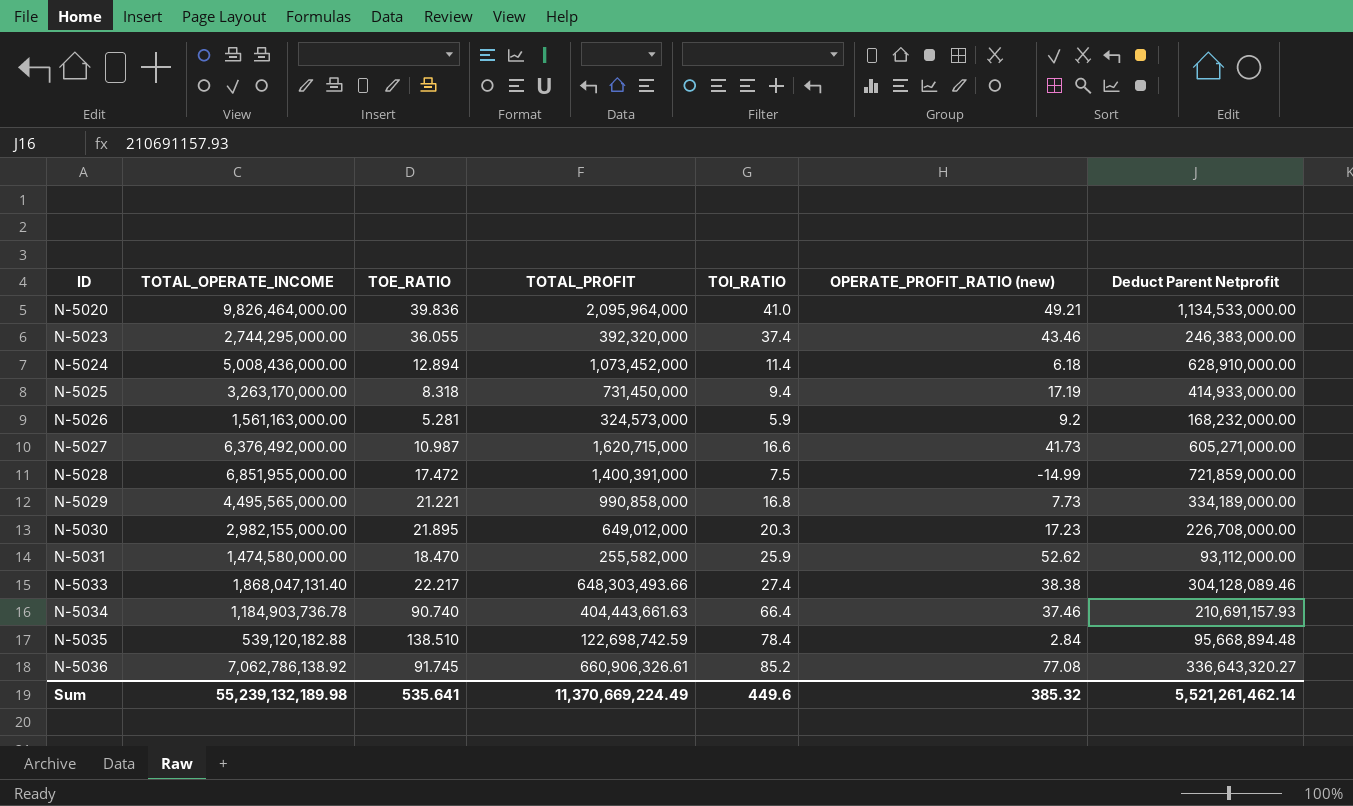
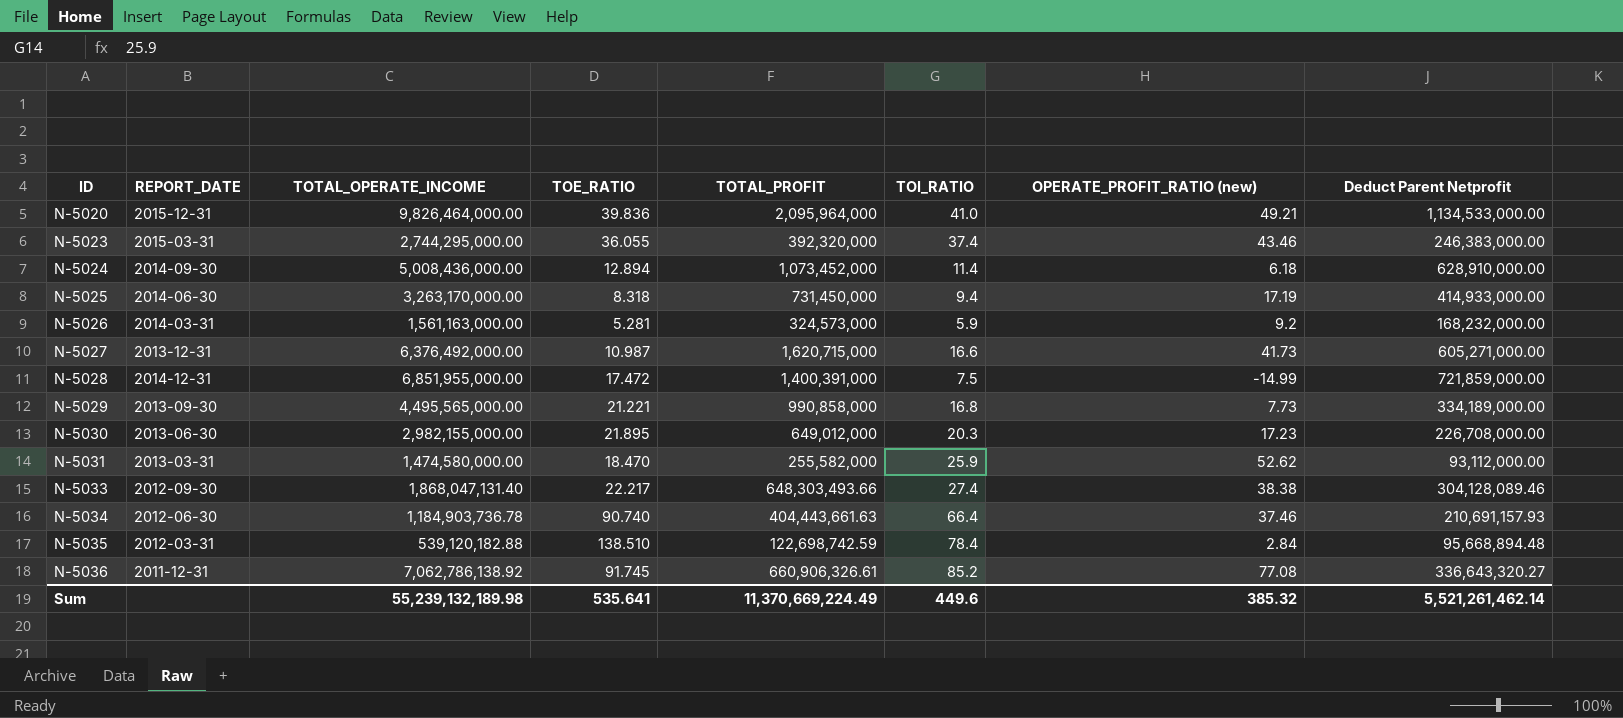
column REPORT_DATE | position: none -> 2

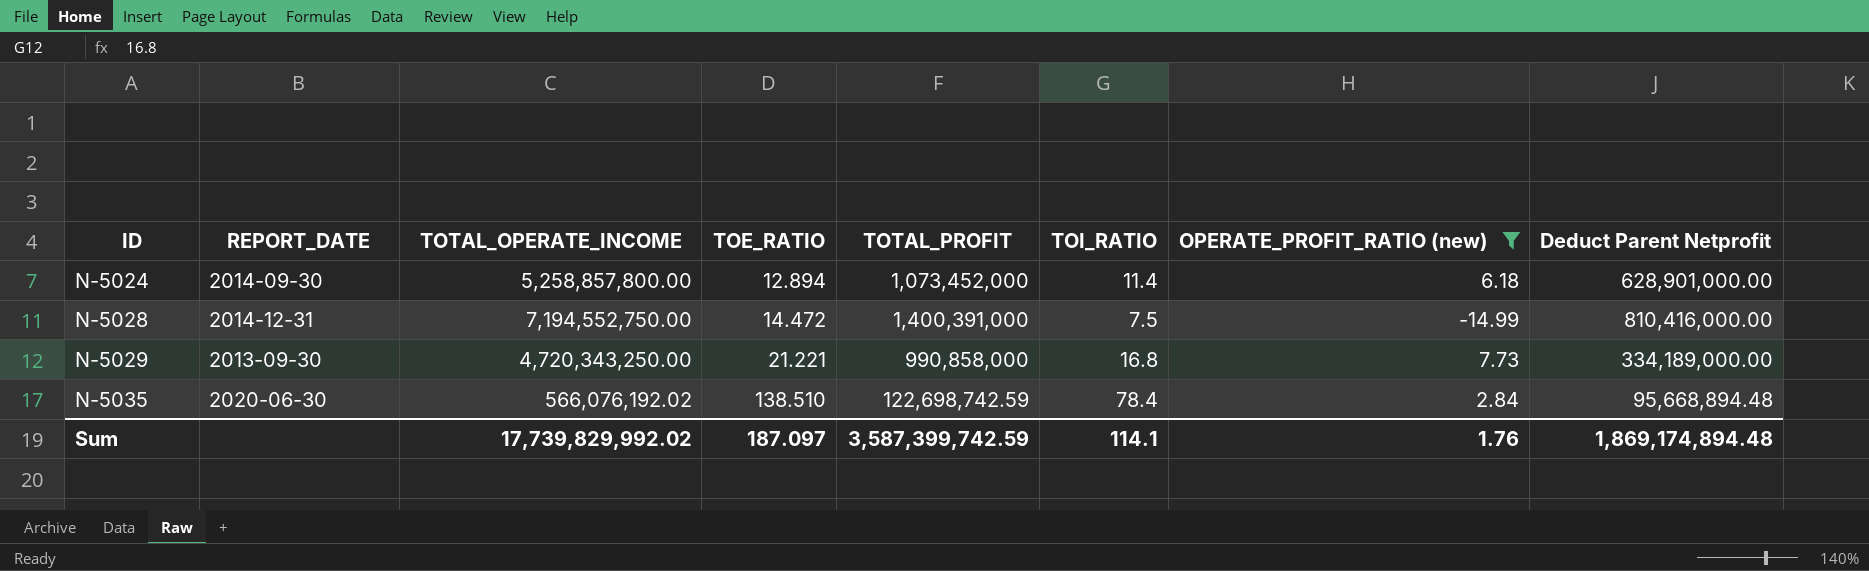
filter: none -> OPERATE_PROFIT_RATIO (new) <= 7.73
N-5024 | TOTAL_OPERATE_INCOME: 5,008,436,000.00 -> 5,258,857,800.00
N-5024 | Deduct Parent Netprofit: 628,910,000.00 -> 628,901,000.00
N-5028 | TOTAL_OPERATE_INCOME: 6,851,955,000.00 -> 7,194,552,750.00
N-5028 | TOE_RATIO: 17.472 -> 14.472
N-5028 | Deduct Parent Netprofit: 721,859,000.00 -> 810,416,000.00
N-5029 | TOTAL_OPERATE_INCOME: 4,495,565,000.00 -> 4,720,343,250.00
N-5035 | REPORT_DATE: 2012-03-31 -> 2020-06-30
N-5035 | TOTAL_OPERATE_INCOME: 539,120,182.88 -> 566,076,192.02
Sum | TOTAL_OPERATE_INCOME: 55,239,132,189.98 -> 17,739,829,992.02
Sum | TOE_RATIO: 535.641 -> 187.097
Sum | TOTAL_PROFIT: 11,370,669,224.49 -> 3,587,399,742.59
Sum | TOI_RATIO: 449.6 -> 114.1
Sum | OPERATE_PROFIT_RATIO (new): 385.32 -> 1.76
Sum | Deduct Parent Netprofit: 5,521,261,462.14 -> 1,869,174,894.48

